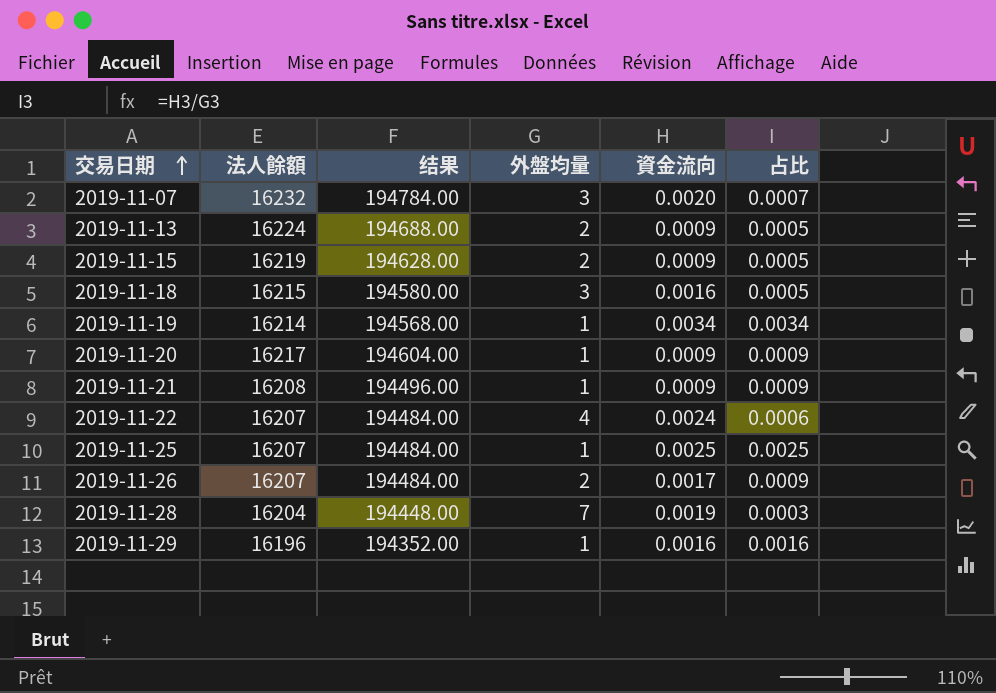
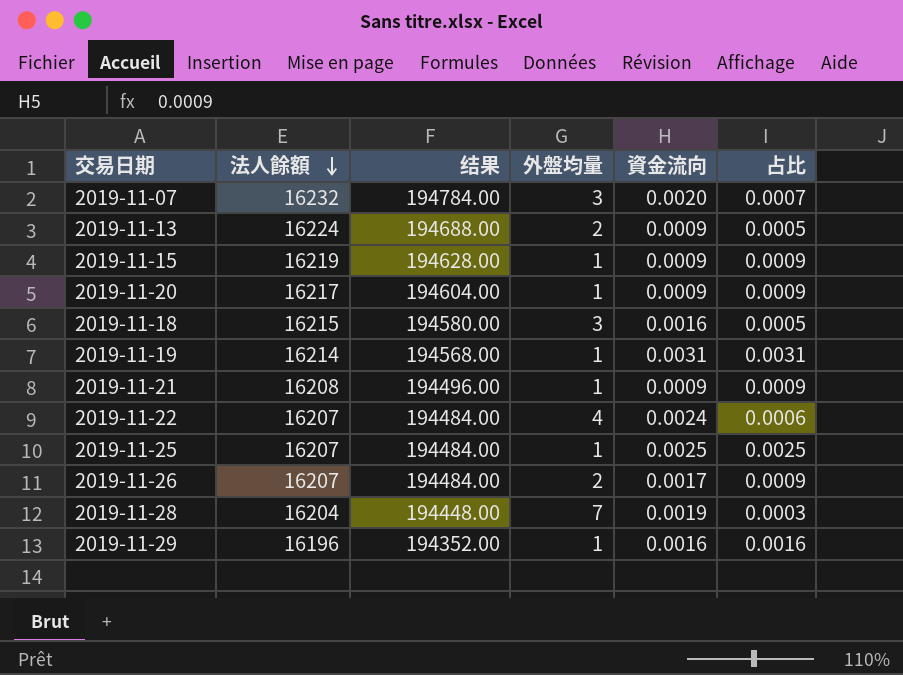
row order: 交易日期 ascending -> 法人餘額 descending
2019-11-15 | 外盤均量: 2 -> 1
2019-11-15 | 占比: 0.0005 -> 0.0009
2019-11-19 | 資金流向: 0.0034 -> 0.0031
2019-11-19 | 占比: 0.0034 -> 0.0031

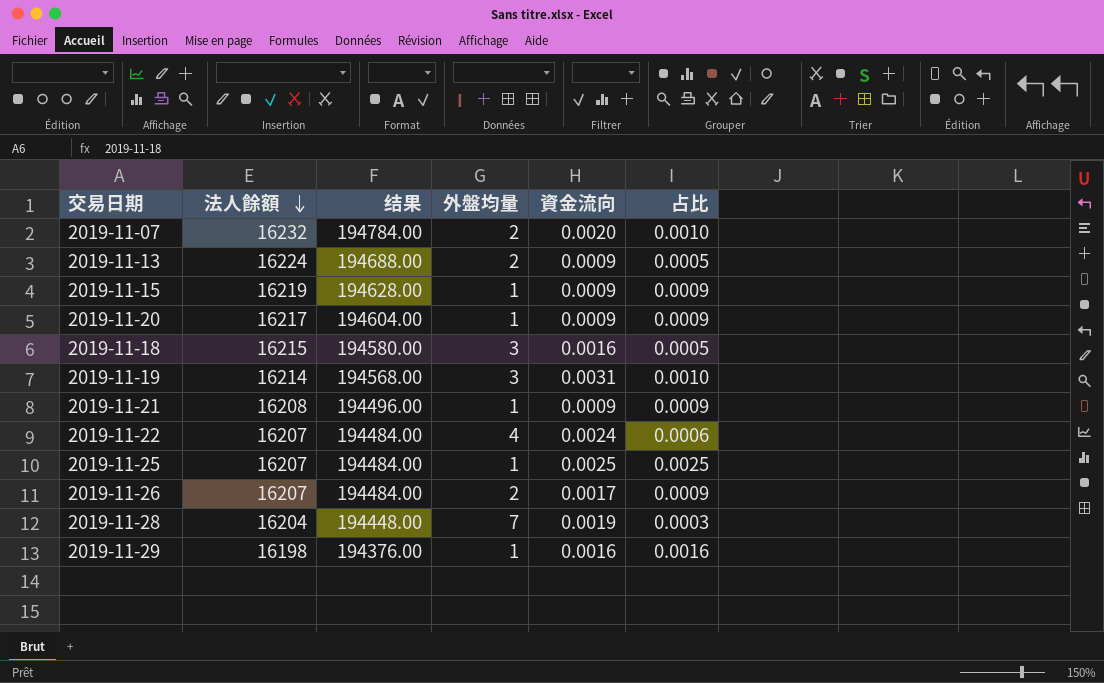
2019-11-07 | 外盤均量: 3 -> 2
2019-11-07 | 占比: 0.0007 -> 0.0010
2019-11-19 | 外盤均量: 1 -> 3
2019-11-19 | 占比: 0.0031 -> 0.0010
2019-11-29 | 法人餘額: 16196 -> 16198
2019-11-29 | 结果: 194352.00 -> 194376.00

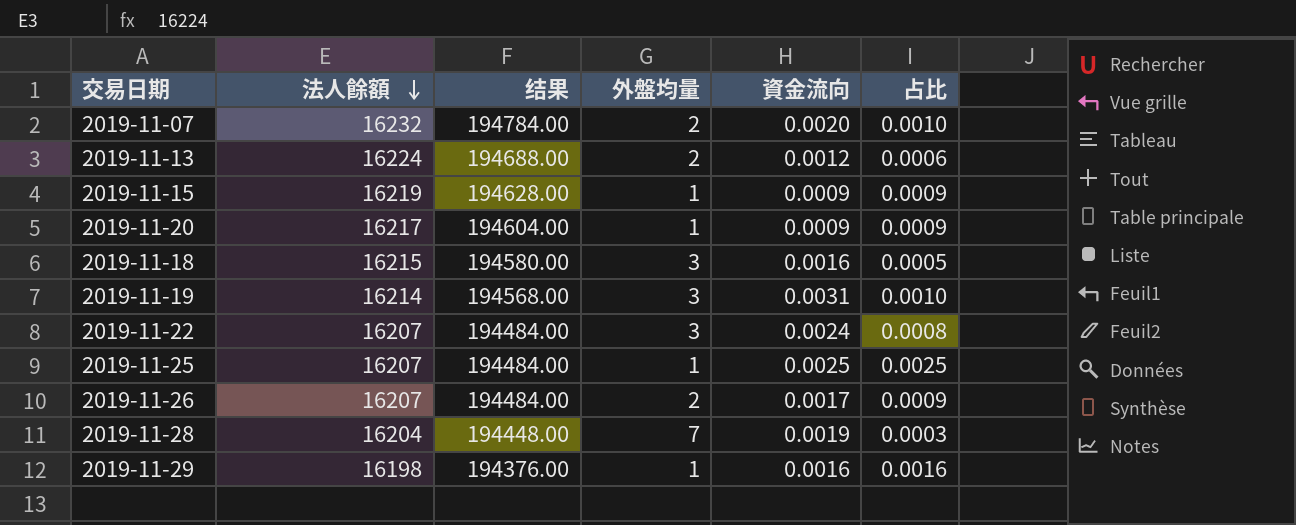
row 2019-11-21: 16208 | 194496.00 | 1 | 0.0009 | 0.0009 -> none
2019-11-13 | 資金流向: 0.0009 -> 0.0012
2019-11-13 | 占比: 0.0005 -> 0.0006
2019-11-22 | 外盤均量: 4 -> 3
2019-11-22 | 占比: 0.0006 -> 0.0008

